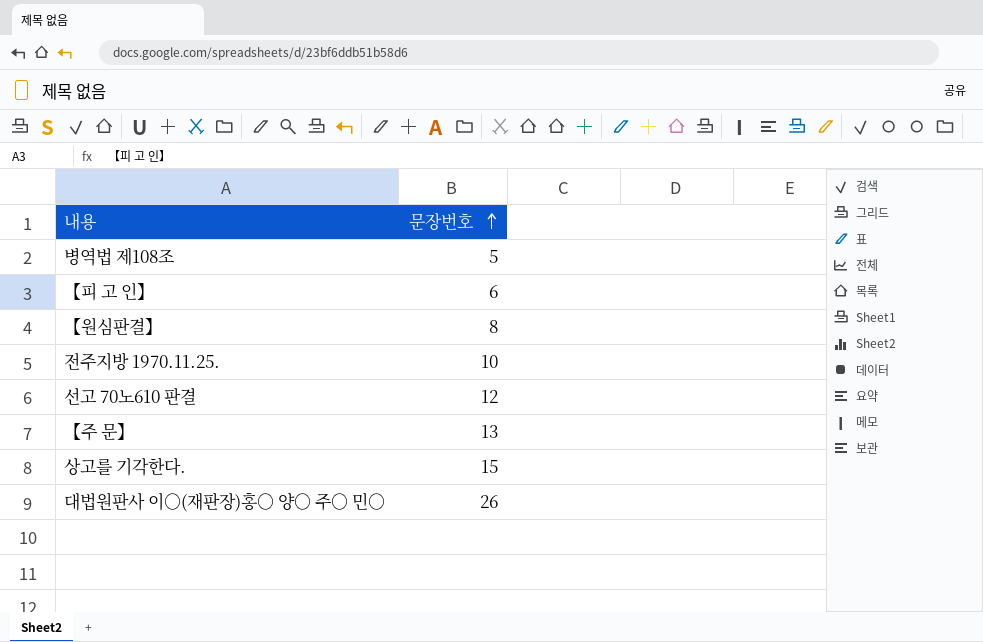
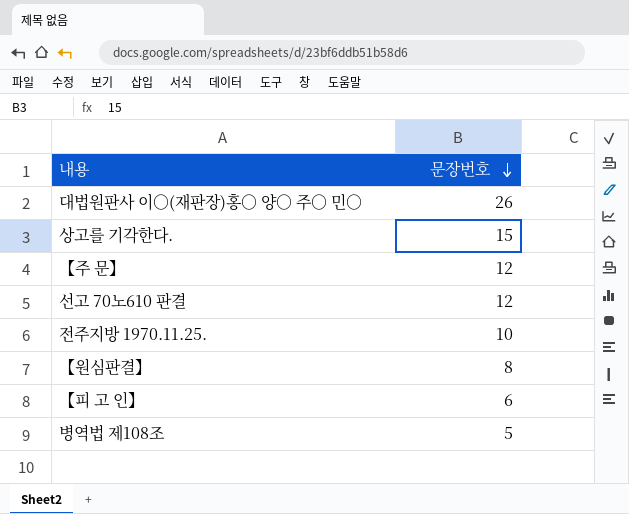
row order: 문장번호 ascending -> 문장번호 descending
【주 문】 | 문장번호: 13 -> 12

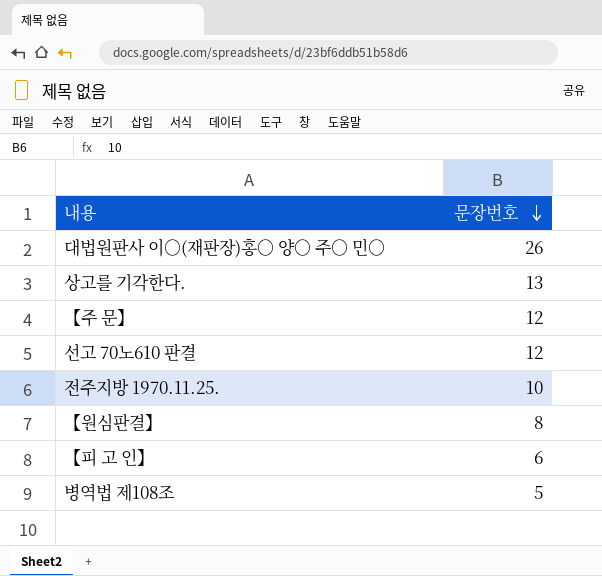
상고를 기각한다. | 문장번호: 15 -> 13

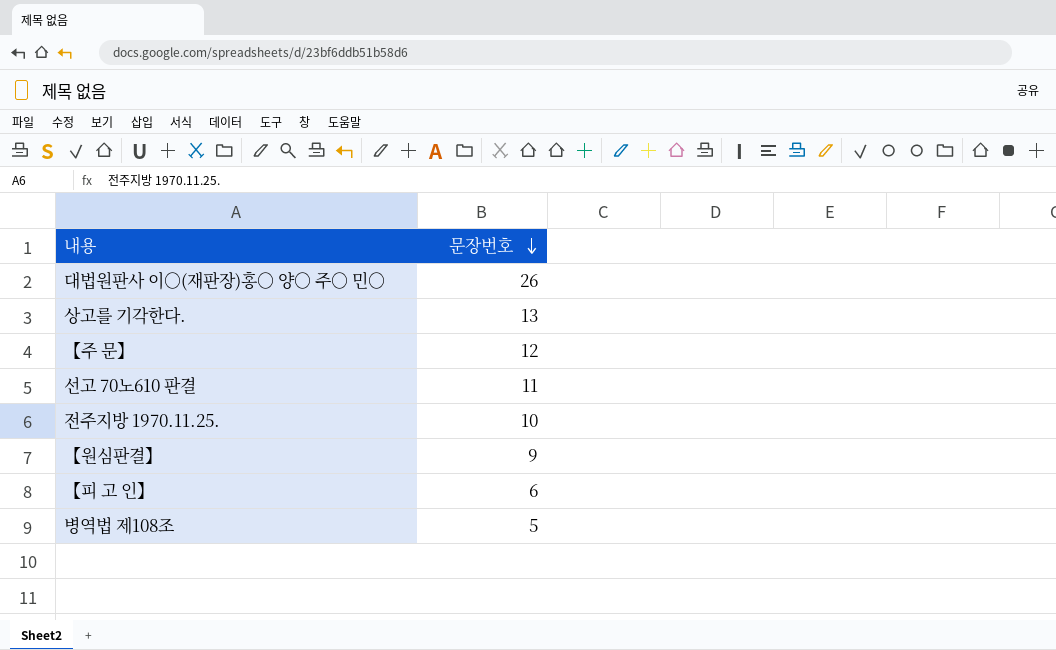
선고 70노610 판결 | 문장번호: 12 -> 11
【원심판결】 | 문장번호: 8 -> 9

